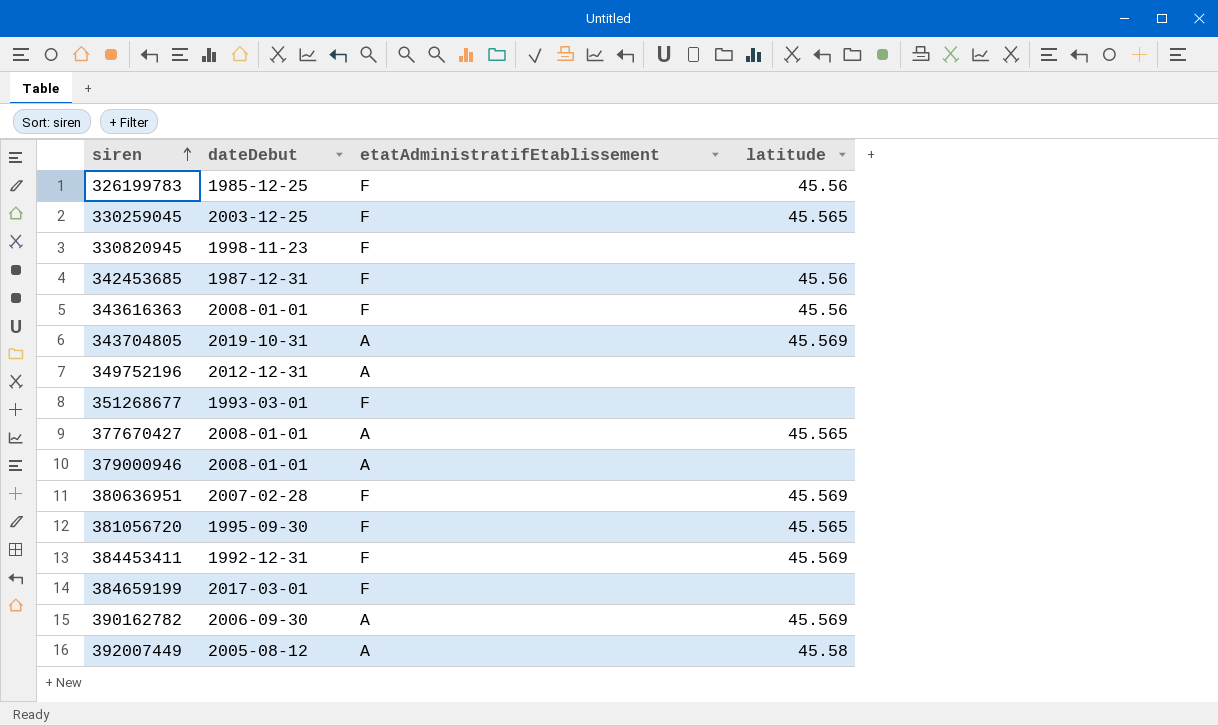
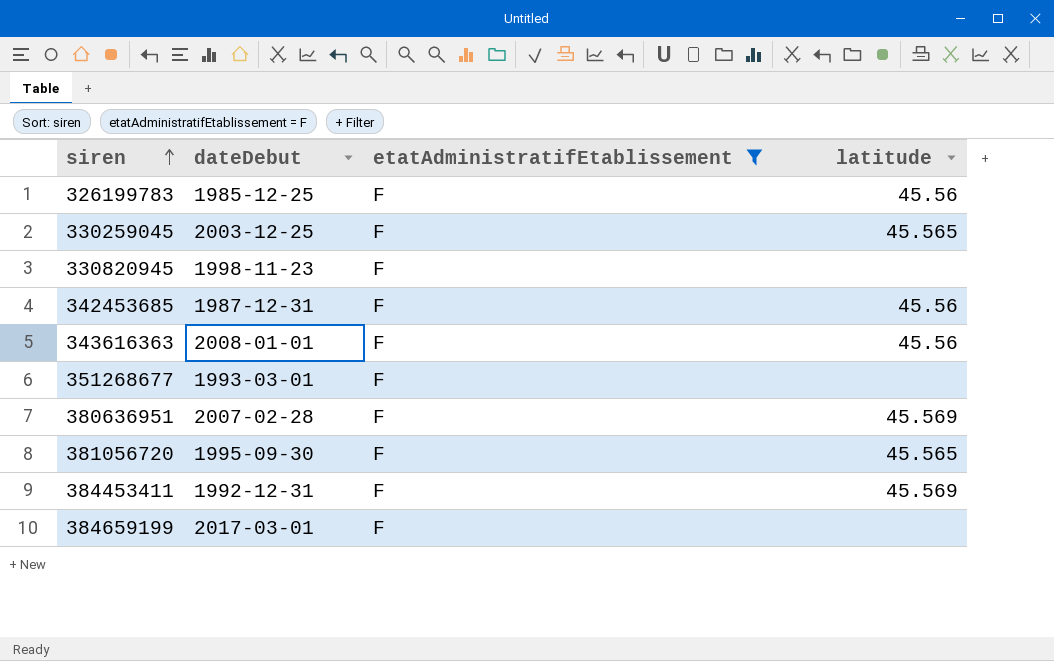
filter: none -> etatAdministratifEtablissement = F

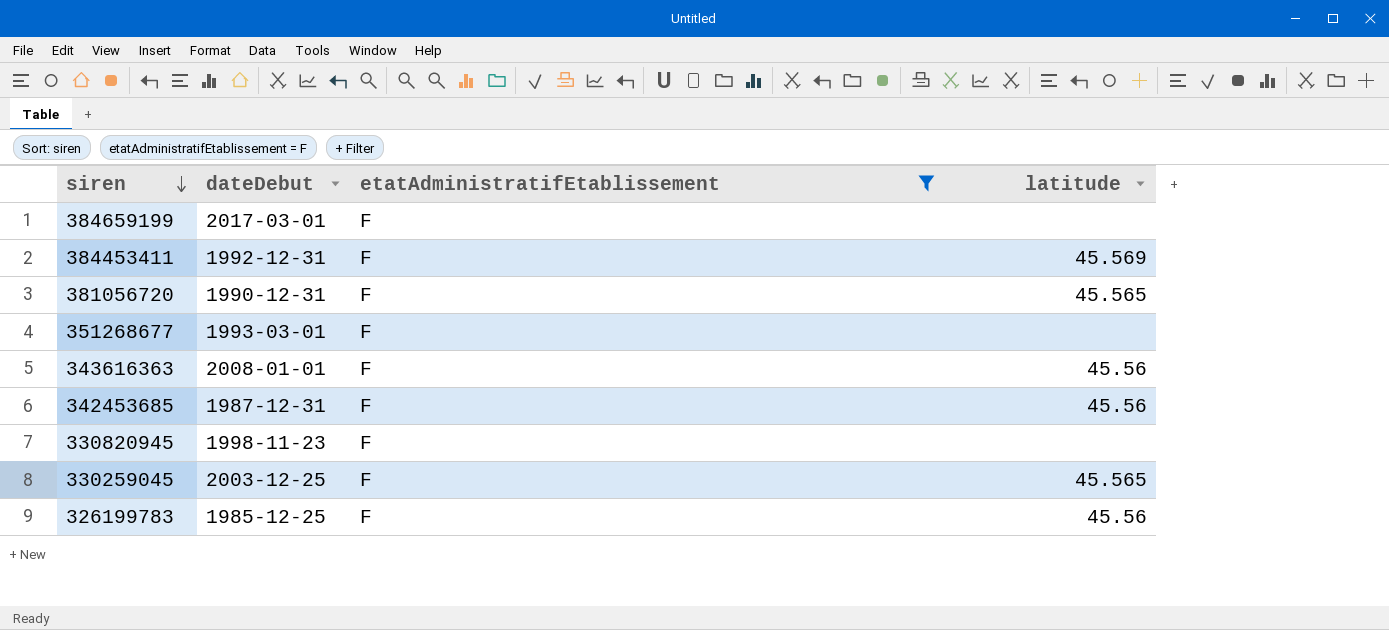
row order: siren ascending -> siren descending
row 380636951: 2007-02-28 | F | 45.569 -> none
381056720 | dateDebut: 1995-09-30 -> 1990-12-31

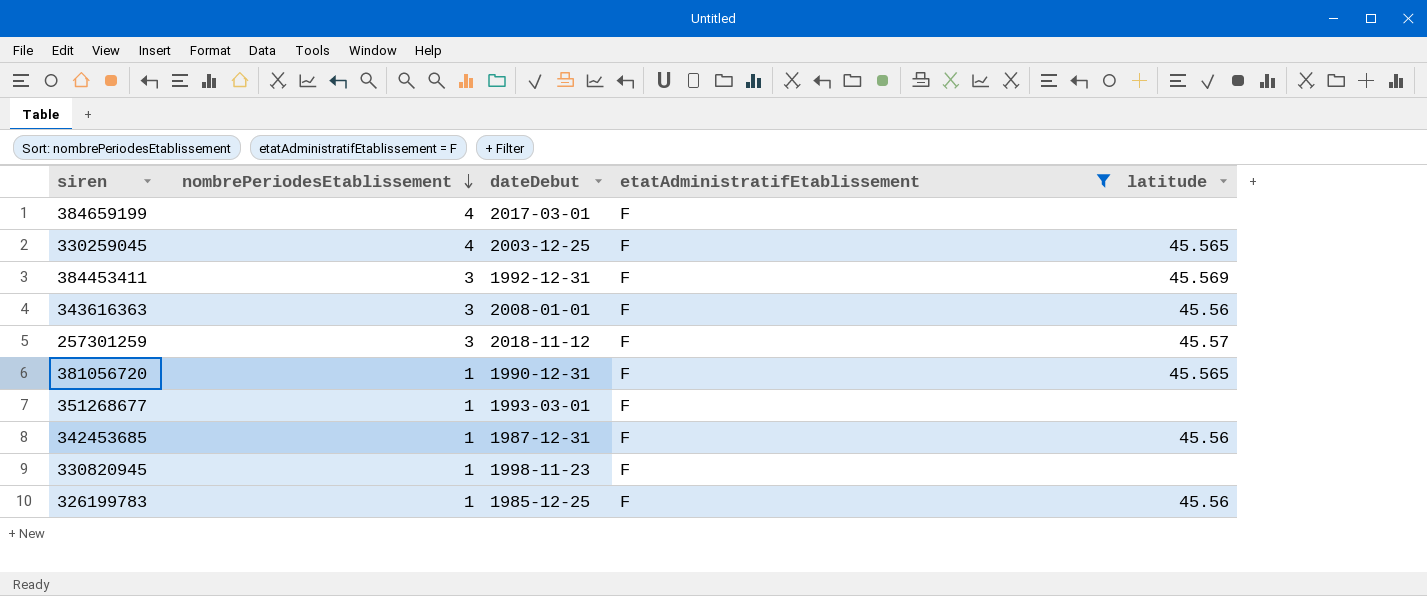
row order: siren descending -> nombrePeriodesEtablissement descending
column nombrePeriodesEtablissement | position: none -> 2
row 257301259: none -> 3 | 2018-11-12 | F | 45.57

